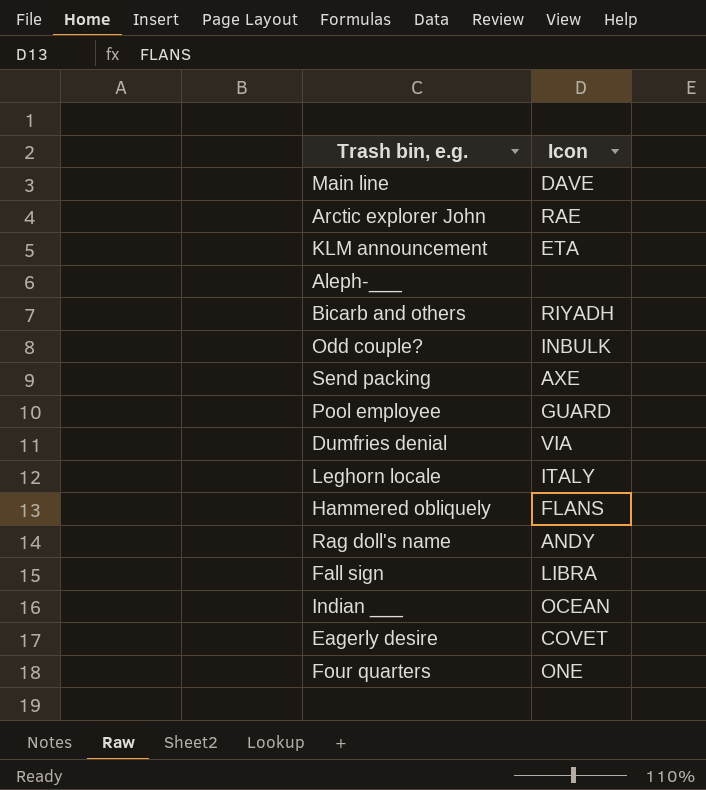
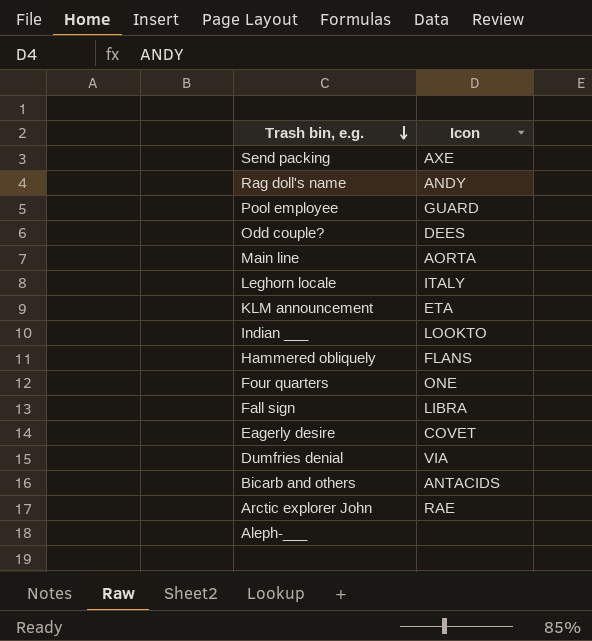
row order: none -> Trash bin, e.g. descending
Odd couple? | Icon: INBULK -> DEES
Main line | Icon: DAVE -> AORTA
Indian ___ | Icon: OCEAN -> LOOKTO
Bicarb and others | Icon: RIYADH -> ANTACIDS

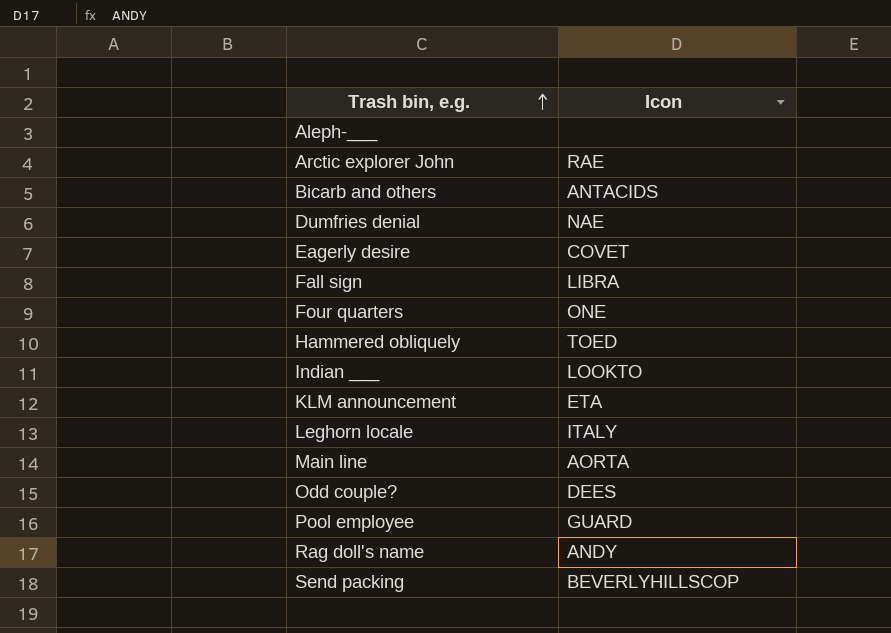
row order: Trash bin, e.g. descending -> Trash bin, e.g. ascending
Dumfries denial | Icon: VIA -> NAE
Hammered obliquely | Icon: FLANS -> TOED
Send packing | Icon: AXE -> BEVERLYHILLSCOP

